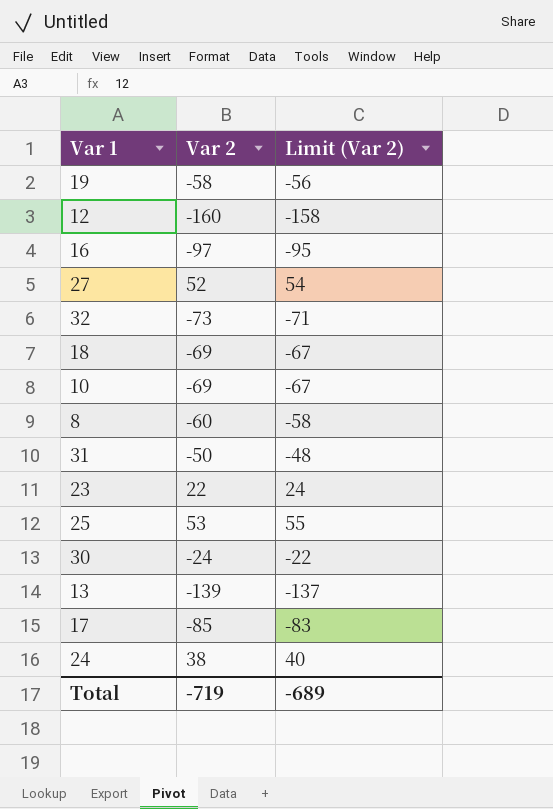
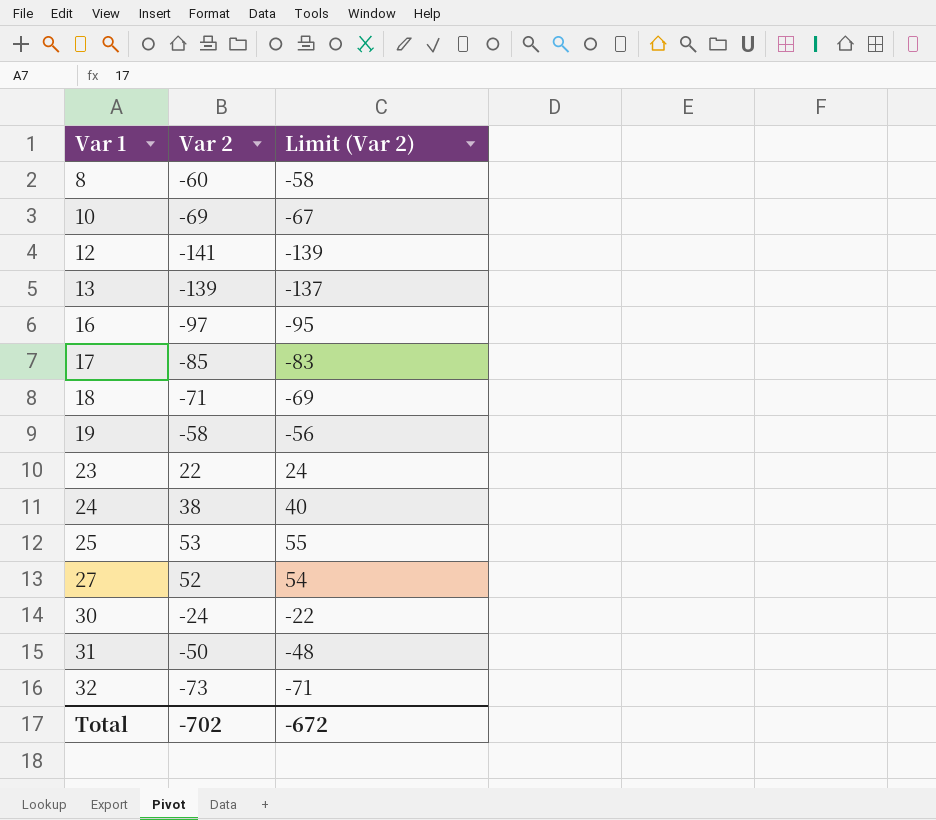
row order: none -> Var 1 ascending
12 | Var 2: -160 -> -141
12 | Limit (Var 2): -158 -> -139
18 | Var 2: -69 -> -71
18 | Limit (Var 2): -67 -> -69
Total | Var 2: -719 -> -702
Total | Limit (Var 2): -689 -> -672

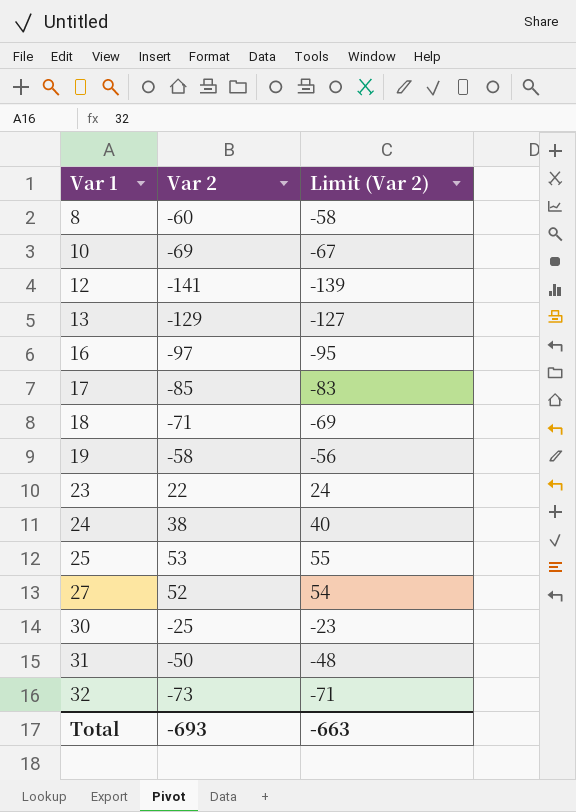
13 | Var 2: -139 -> -129
13 | Limit (Var 2): -137 -> -127
30 | Var 2: -24 -> -25
30 | Limit (Var 2): -22 -> -23
Total | Var 2: -702 -> -693
Total | Limit (Var 2): -672 -> -663

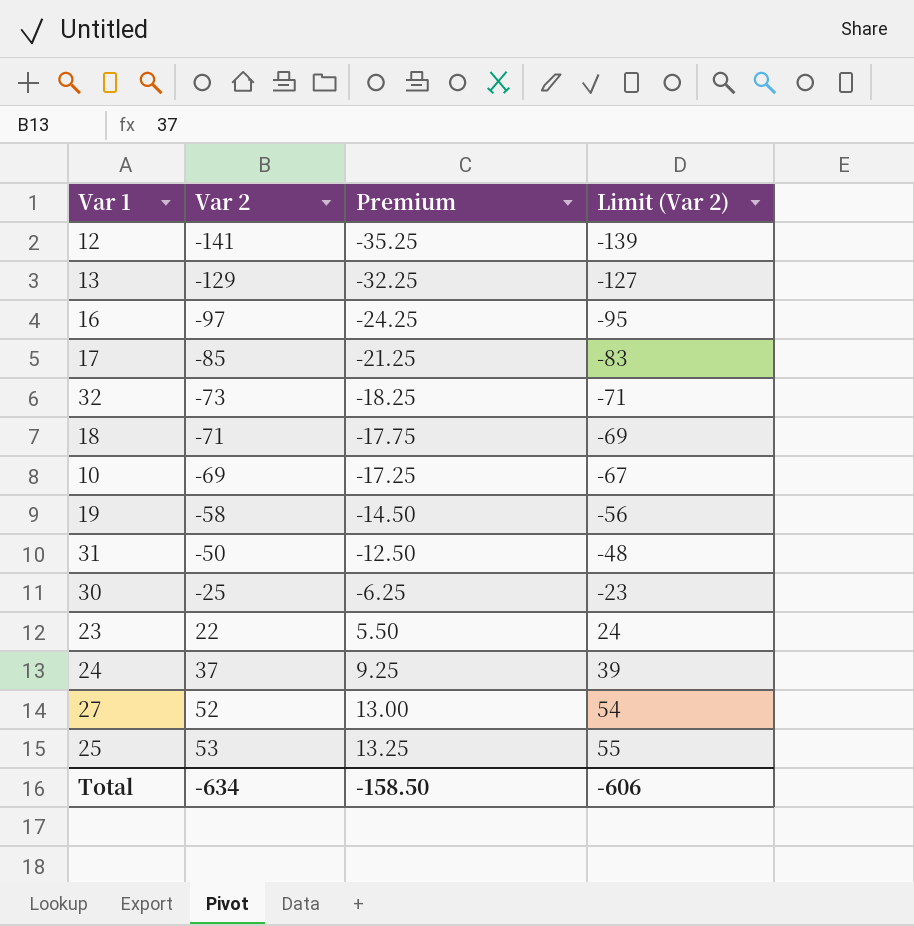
row order: Var 1 ascending -> Var 2 ascending
column Premium | formula: none -> [Var 2] * 0.25
row 8: -60 | -58 -> none
24 | Var 2: 38 -> 37
24 | Limit (Var 2): 40 -> 39
Total | Var 2: -693 -> -634
Total | Limit (Var 2): -663 -> -606

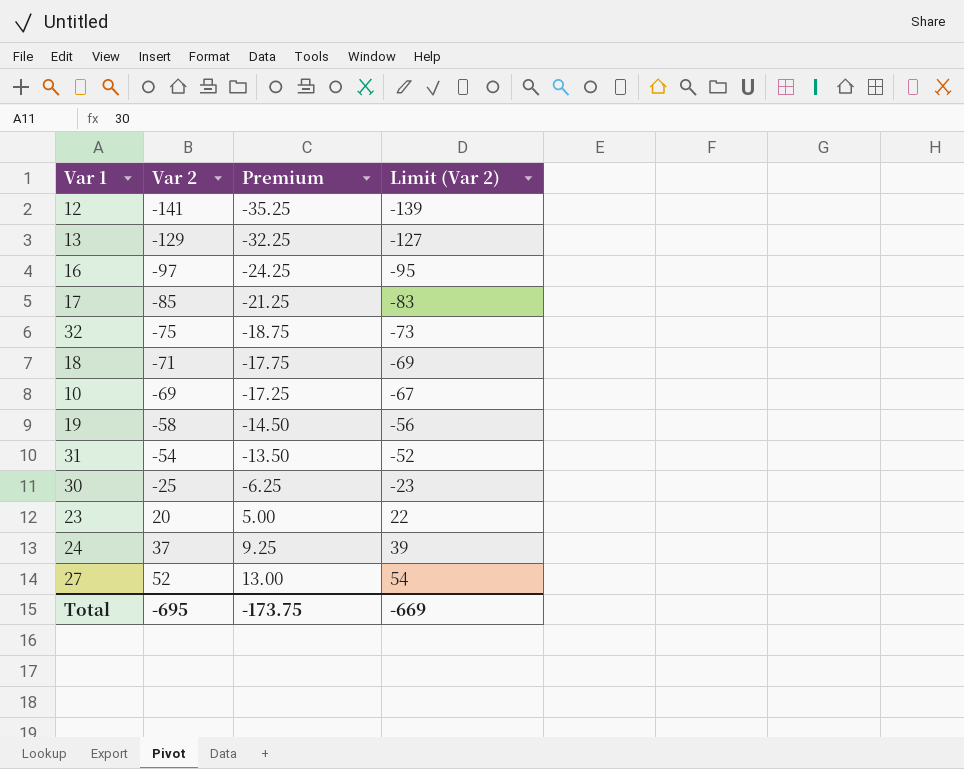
row 25: 53 | 13.25 | 55 -> none
32 | Var 2: -73 -> -75
32 | Premium: -18.25 -> -18.75
32 | Limit (Var 2): -71 -> -73
31 | Var 2: -50 -> -54
31 | Premium: -12.50 -> -13.50
31 | Limit (Var 2): -48 -> -52
23 | Var 2: 22 -> 20
23 | Premium: 5.50 -> 5.00
23 | Limit (Var 2): 24 -> 22
Total | Var 2: -634 -> -695
Total | Premium: -158.50 -> -173.75
Total | Limit (Var 2): -606 -> -669

